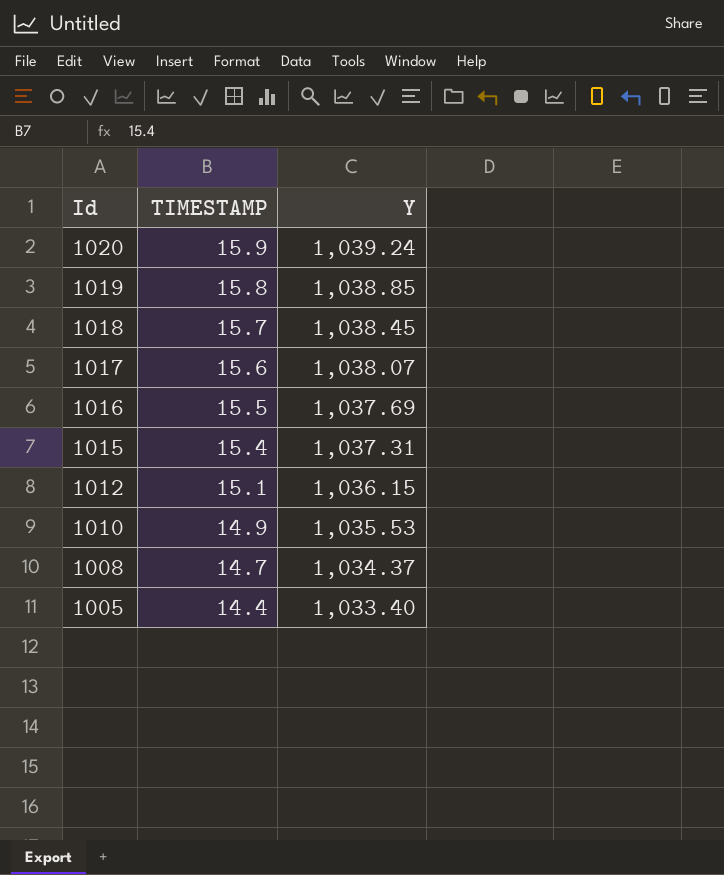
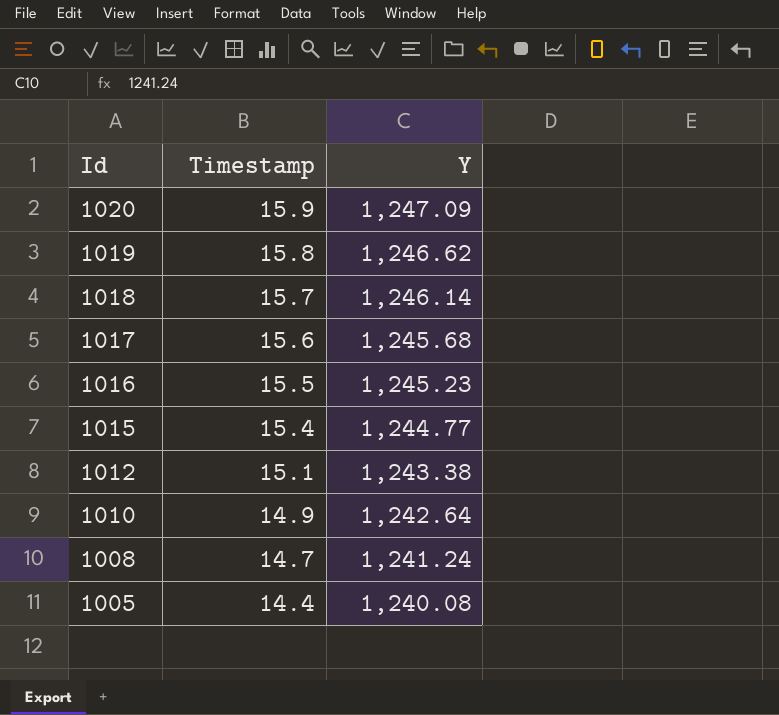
column name: TIMESTAMP -> Timestamp
1020 | Y: 1,039.24 -> 1,247.09
1019 | Y: 1,038.85 -> 1,246.62
1018 | Y: 1,038.45 -> 1,246.14
1017 | Y: 1,038.07 -> 1,245.68
1016 | Y: 1,037.69 -> 1,245.23
1015 | Y: 1,037.31 -> 1,244.77
1012 | Y: 1,036.15 -> 1,243.38
1010 | Y: 1,035.53 -> 1,242.64
1008 | Y: 1,034.37 -> 1,241.24
1005 | Y: 1,033.40 -> 1,240.08

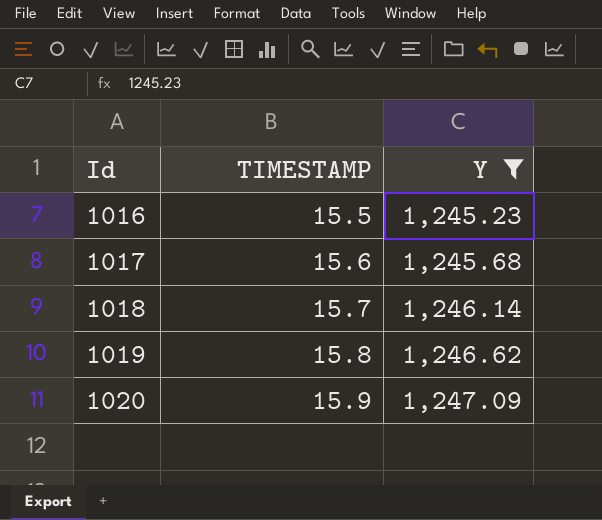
filter: none -> Y >= 1,245.23
row order: Id descending -> Id ascending
column name: Timestamp -> TIMESTAMP

